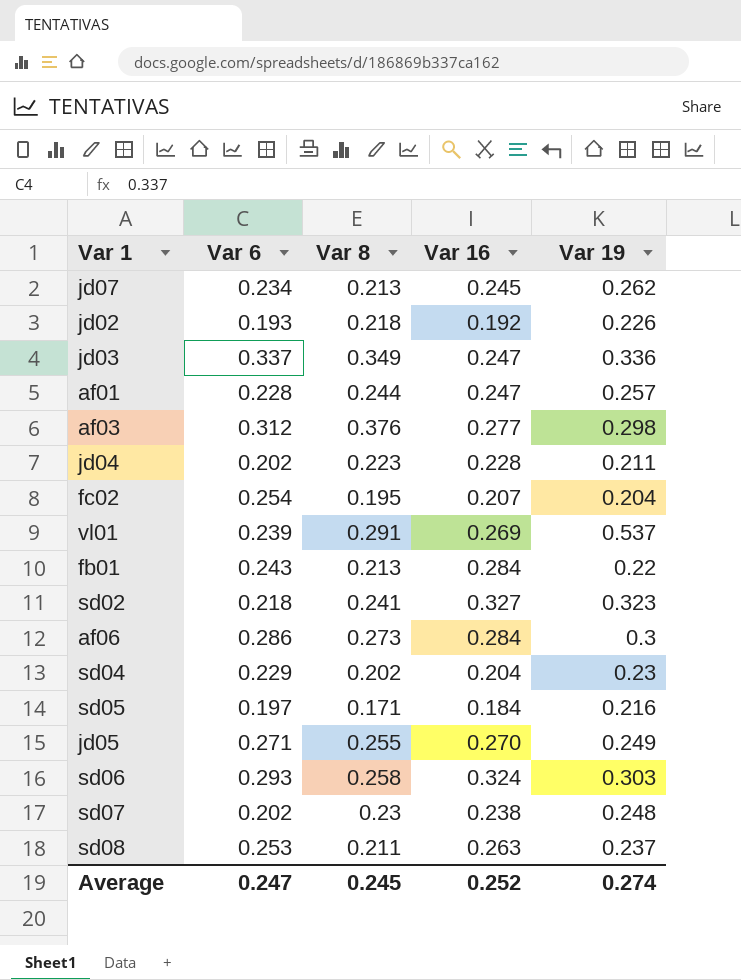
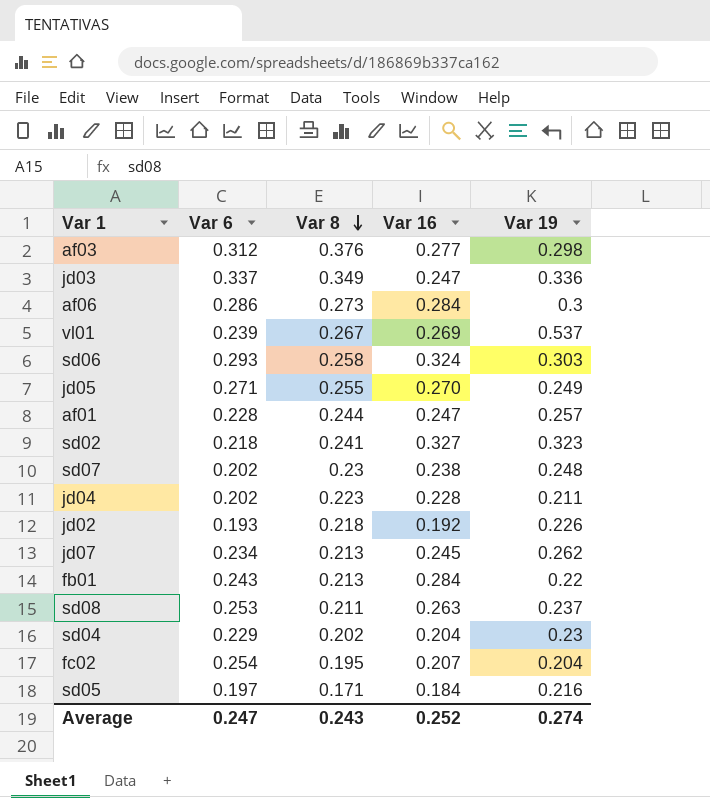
row order: none -> Var 8 descending
vl01 | Var 8: 0.291 -> 0.267
Average | Var 8: 0.245 -> 0.243

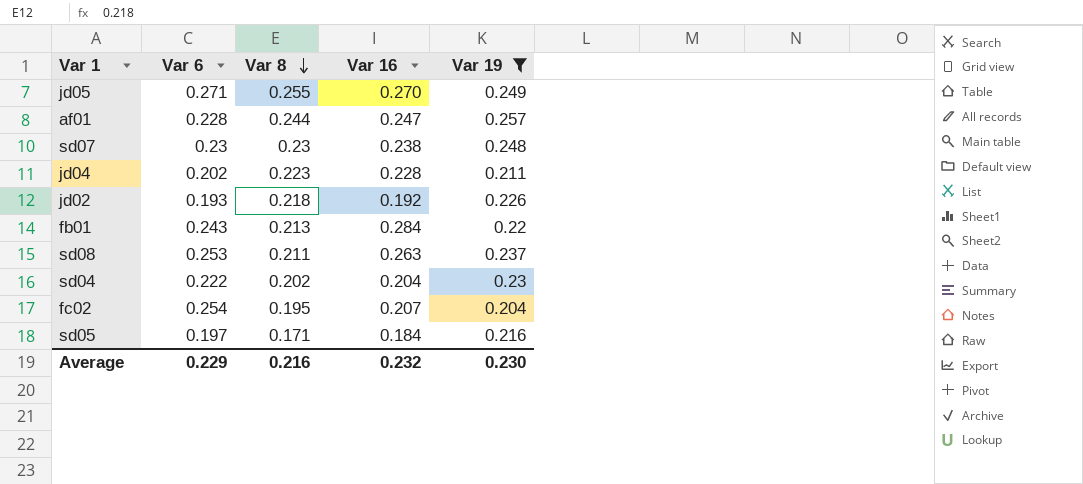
filter: none -> Var 19 <= 0.257
sd07 | Var 6: 0.202 -> 0.23
sd04 | Var 6: 0.229 -> 0.222
Average | Var 6: 0.247 -> 0.229
Average | Var 8: 0.243 -> 0.216
Average | Var 16: 0.252 -> 0.232
Average | Var 19: 0.274 -> 0.230

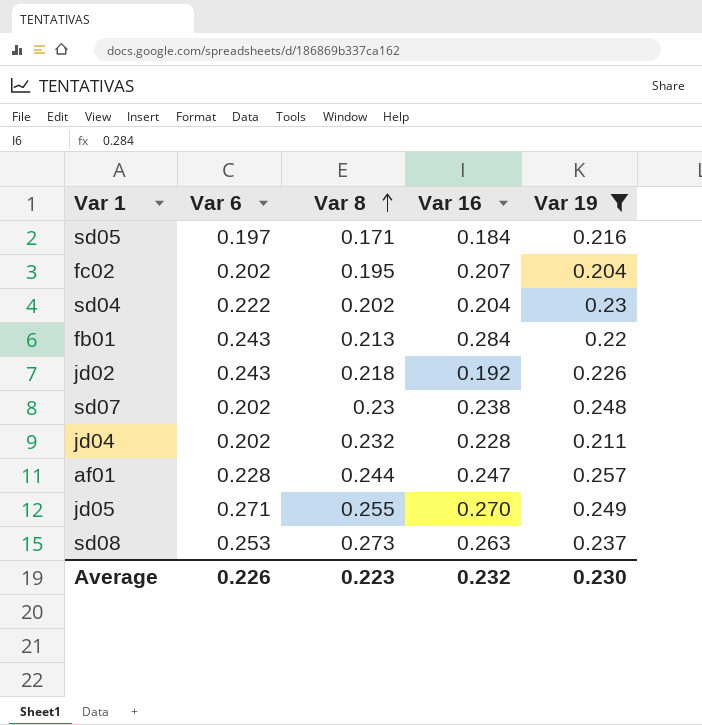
row order: Var 8 descending -> Var 8 ascending
fc02 | Var 6: 0.254 -> 0.202
jd02 | Var 6: 0.193 -> 0.243
sd07 | Var 6: 0.23 -> 0.202
jd04 | Var 8: 0.223 -> 0.232
sd08 | Var 8: 0.211 -> 0.273
Average | Var 6: 0.229 -> 0.226
Average | Var 8: 0.216 -> 0.223

